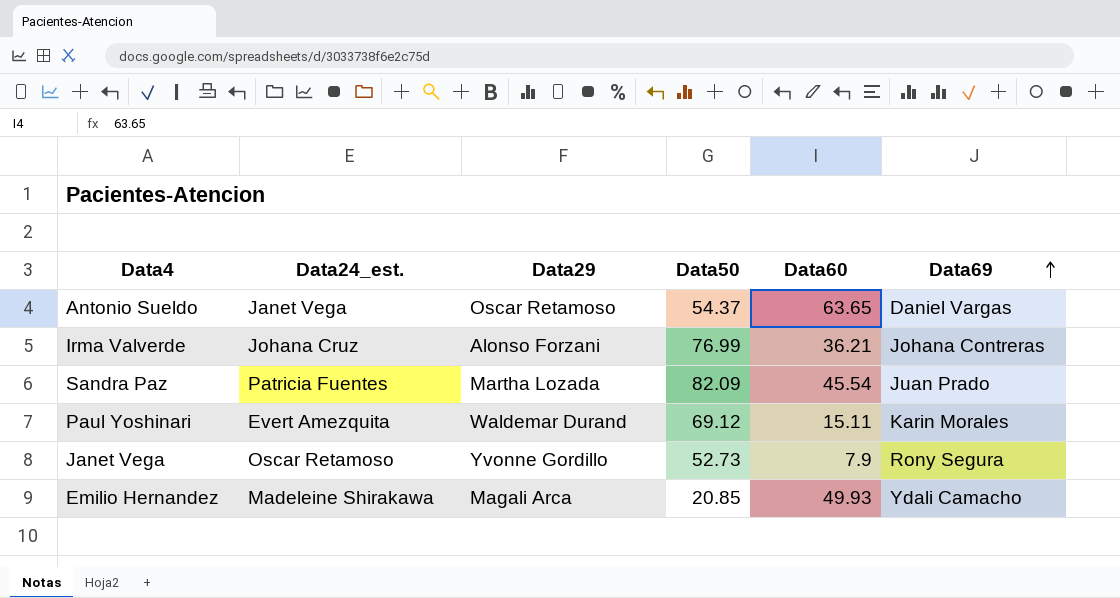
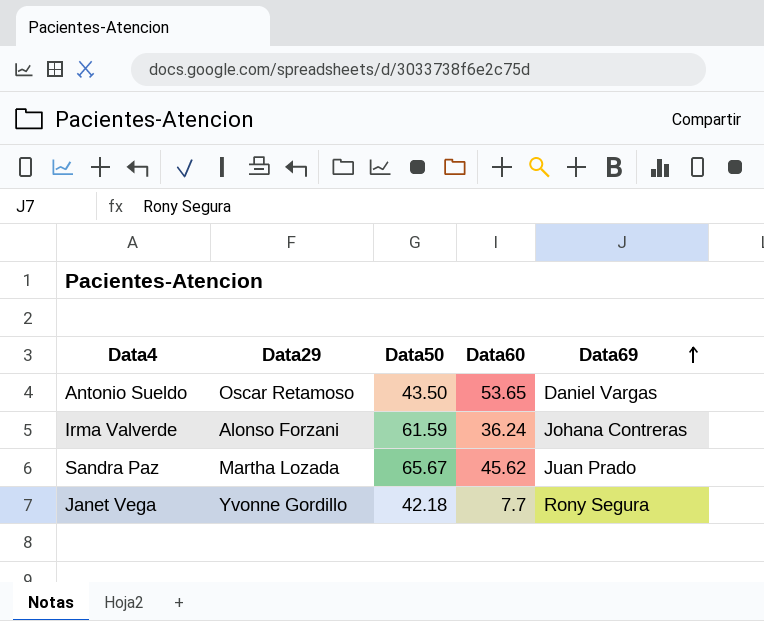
column Data24_est. | position: 2 -> none
row Paul Yoshinari: Evert Amezquita | Waldemar Durand | 69.12 | 15.11 | Karin Morales -> none
row Emilio Hernandez: Madeleine Shirakawa | Magali Arca | 20.85 | 49.93 | Ydali Camacho -> none
Antonio Sueldo | Data50: 54.37 -> 43.50
Antonio Sueldo | Data60: 63.65 -> 53.65
Irma Valverde | Data50: 76.99 -> 61.59
Irma Valverde | Data60: 36.21 -> 36.24
Sandra Paz | Data50: 82.09 -> 65.67
Sandra Paz | Data60: 45.54 -> 45.62
Janet Vega | Data50: 52.73 -> 42.18
Janet Vega | Data60: 7.9 -> 7.7

